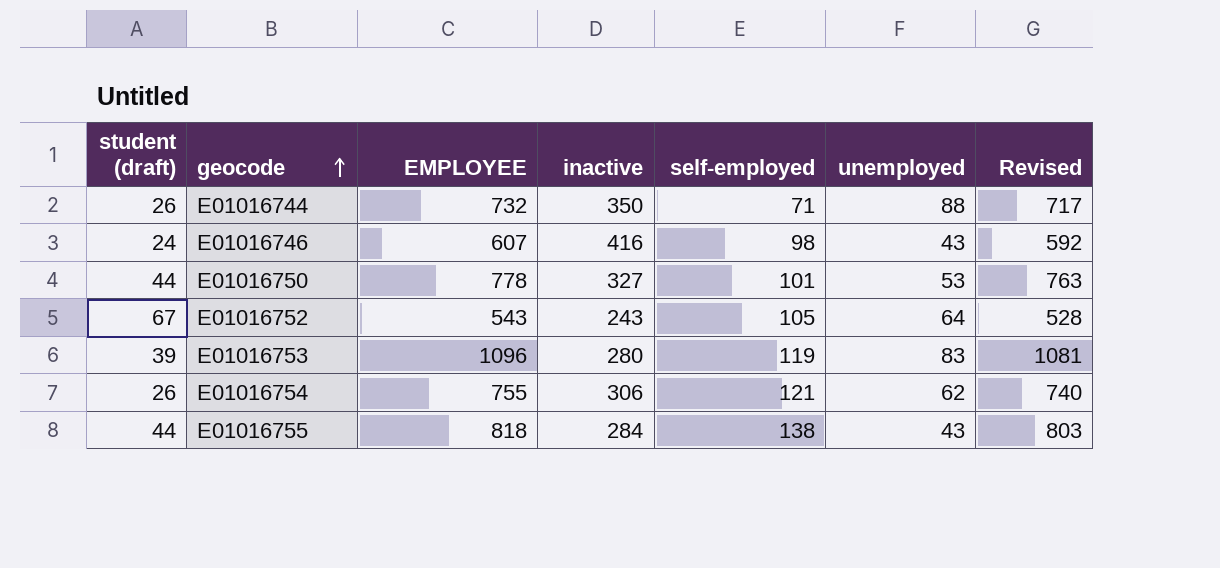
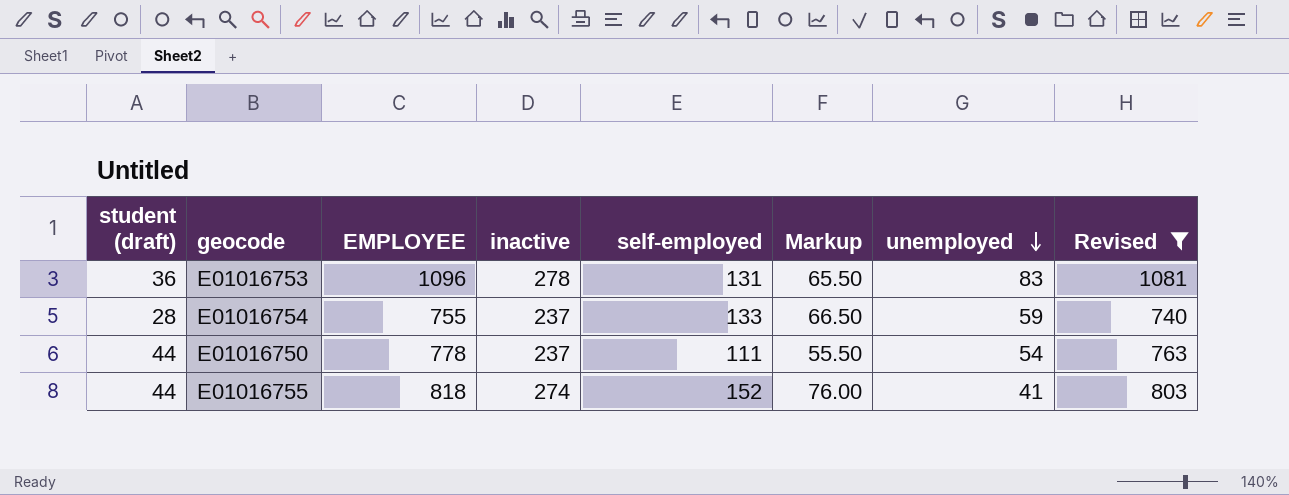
filter: none -> Revised >= 740
row order: geocode ascending -> unemployed descending
column Markup | formula: none -> [self-employed] * 0.5
E01016753 | student (draft): 39 -> 36
E01016753 | inactive: 280 -> 278
E01016753 | self-employed: 119 -> 131
E01016754 | student (draft): 26 -> 28
E01016754 | inactive: 306 -> 237
E01016754 | self-employed: 121 -> 133
E01016754 | unemployed: 62 -> 59
E01016750 | inactive: 327 -> 237
E01016750 | self-employed: 101 -> 111
E01016750 | unemployed: 53 -> 54
E01016755 | inactive: 284 -> 274
E01016755 | self-employed: 138 -> 152
E01016755 | unemployed: 43 -> 41

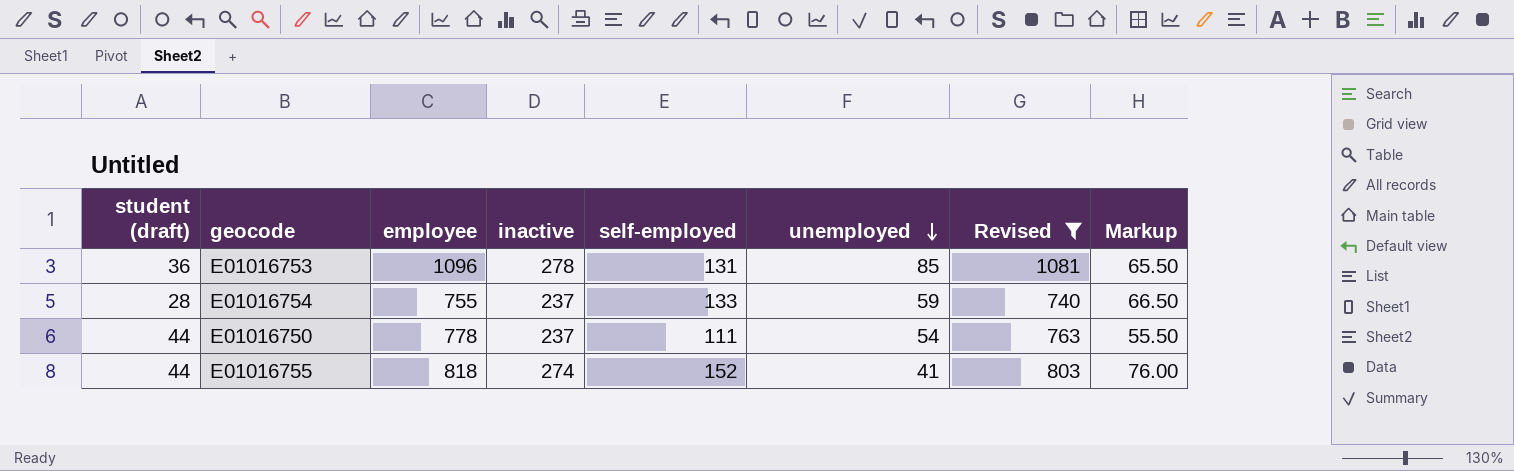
column name: EMPLOYEE -> employee
column Markup | position: 6 -> 8
E01016753 | unemployed: 83 -> 85

